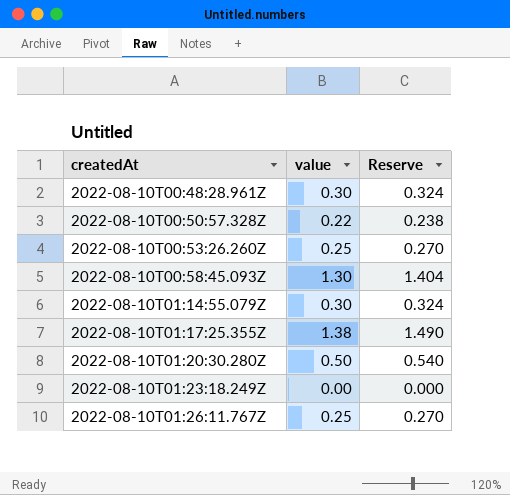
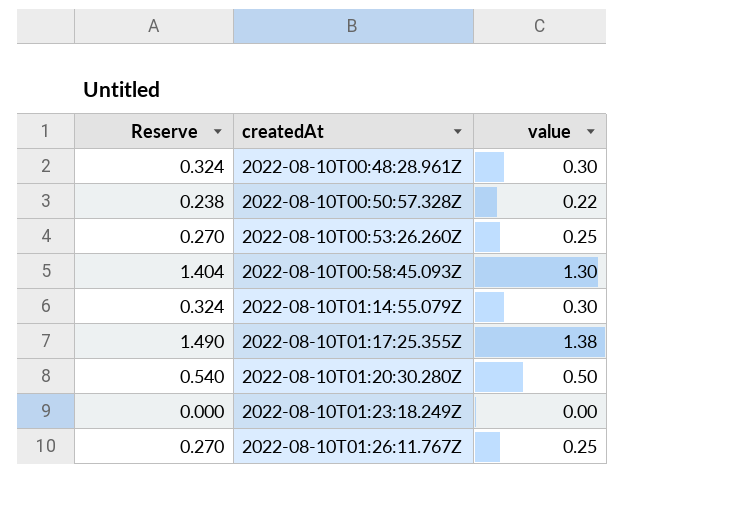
column Reserve | position: 3 -> 1

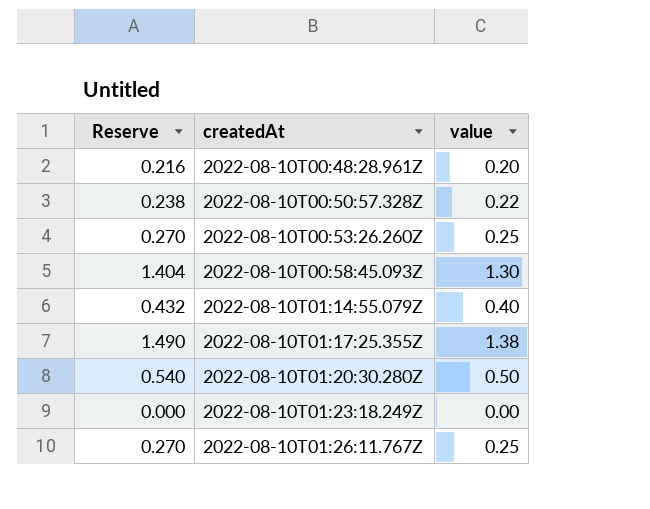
2022-08-10T00:48:28.961Z | Reserve: 0.324 -> 0.216
2022-08-10T00:48:28.961Z | value: 0.30 -> 0.20
2022-08-10T01:14:55.079Z | Reserve: 0.324 -> 0.432
2022-08-10T01:14:55.079Z | value: 0.30 -> 0.40

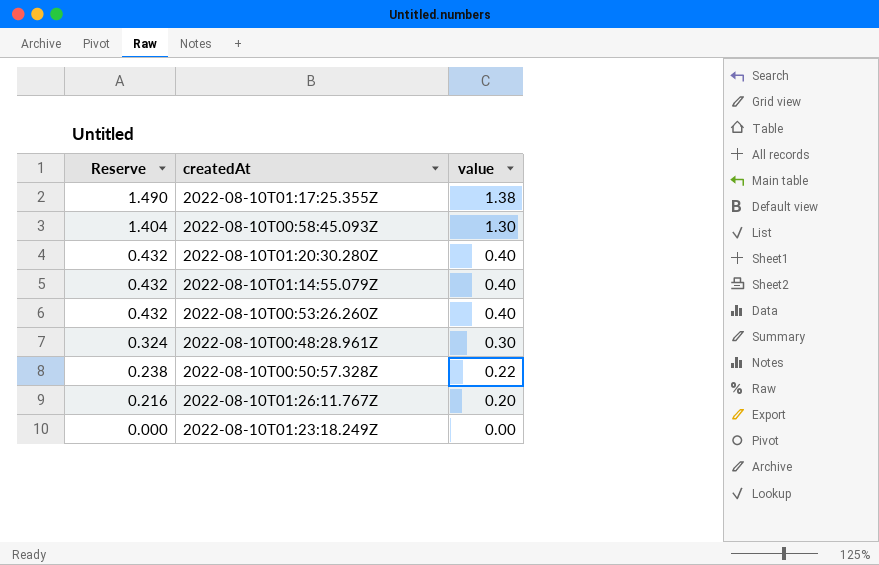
row order: createdAt ascending -> Reserve descending
2022-08-10T01:20:30.280Z | Reserve: 0.540 -> 0.432
2022-08-10T01:20:30.280Z | value: 0.50 -> 0.40
2022-08-10T00:53:26.260Z | Reserve: 0.270 -> 0.432
2022-08-10T00:53:26.260Z | value: 0.25 -> 0.40
2022-08-10T00:48:28.961Z | Reserve: 0.216 -> 0.324
2022-08-10T00:48:28.961Z | value: 0.20 -> 0.30
2022-08-10T01:26:11.767Z | Reserve: 0.270 -> 0.216
2022-08-10T01:26:11.767Z | value: 0.25 -> 0.20

